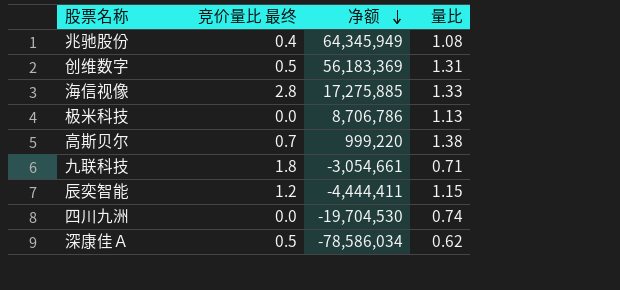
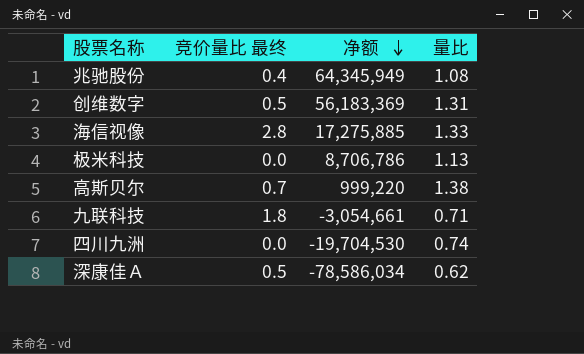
row 辰奕智能: 1.2 | -4,444,411 | 1.15 -> none

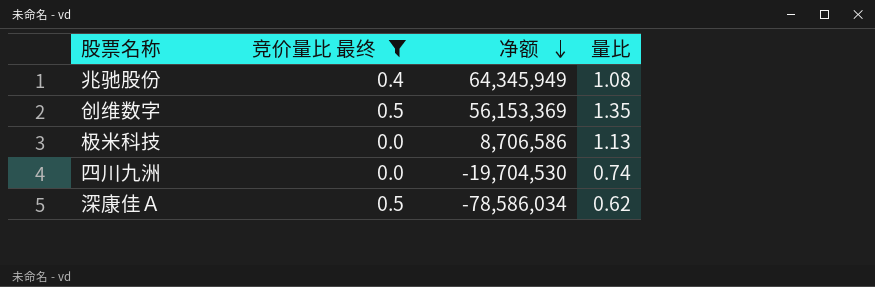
filter: none -> 竞价量比 最终 <= 0.5
创维数字 | 净额: 56,183,369 -> 56,153,369
创维数字 | 量比: 1.31 -> 1.35
极米科技 | 净额: 8,706,786 -> 8,706,586

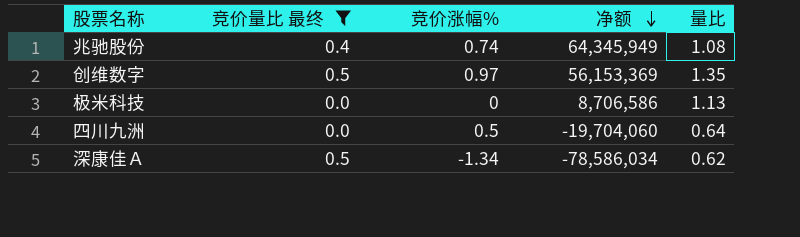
column 竞价涨幅% | position: none -> 3
四川九洲 | 净额: -19,704,530 -> -19,704,060
四川九洲 | 量比: 0.74 -> 0.64

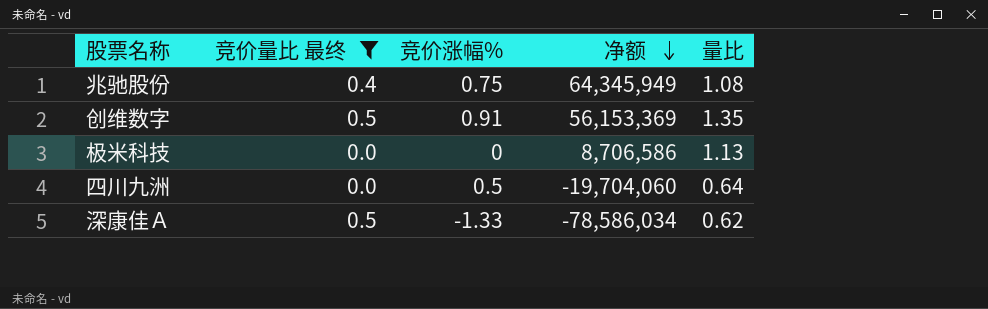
兆驰股份 | 竞价涨幅%: 0.74 -> 0.75
创维数字 | 竞价涨幅%: 0.97 -> 0.91
深康佳Ａ | 竞价涨幅%: -1.34 -> -1.33

